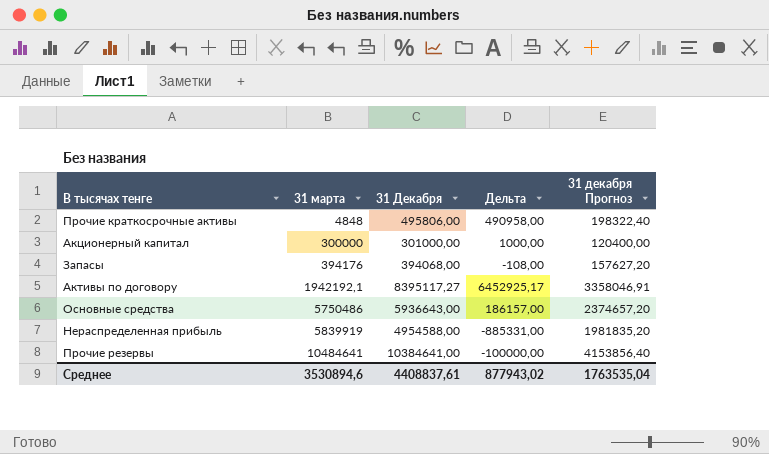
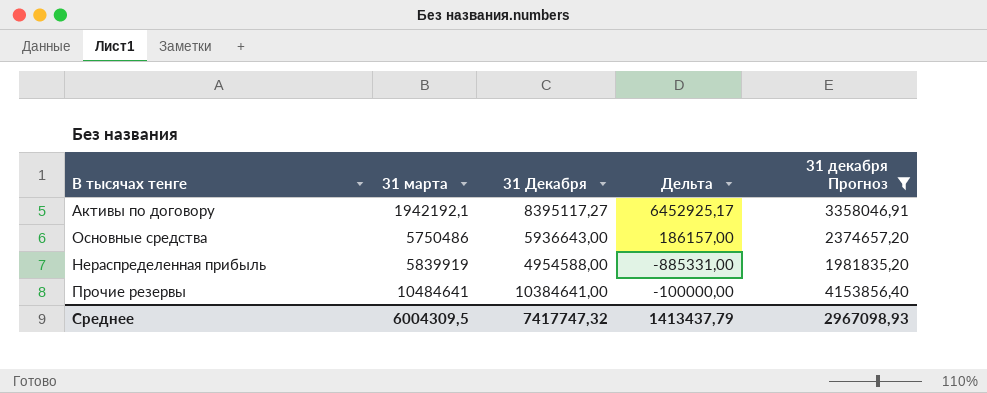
filter: none -> 31 декабря Прогноз >= 1981835,20
Среднее | 31 марта: 3530894,6 -> 6004309,5
Среднее | 31 Декабря: 4408837,61 -> 7417747,32
Среднее | Дельта: 877943,02 -> 1413437,79
Среднее | 31 декабря Прогноз: 1763535,04 -> 2967098,93

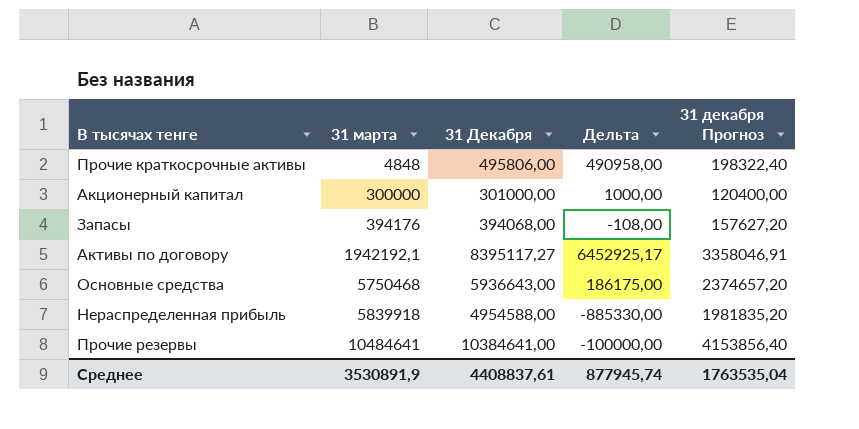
filter: 31 декабря Прогноз >= 1981835,20 -> none
Основные средства | 31 марта: 5750486 -> 5750468
Основные средства | Дельта: 186157,00 -> 186175,00
Нераспределенная прибыль | 31 марта: 5839919 -> 5839918
Нераспределенная прибыль | Дельта: -885331,00 -> -885330,00
Среднее | 31 марта: 6004309,5 -> 3530891,9
Среднее | 31 Декабря: 7417747,32 -> 4408837,61
Среднее | Дельта: 1413437,79 -> 877945,74
Среднее | 31 декабря Прогноз: 2967098,93 -> 1763535,04

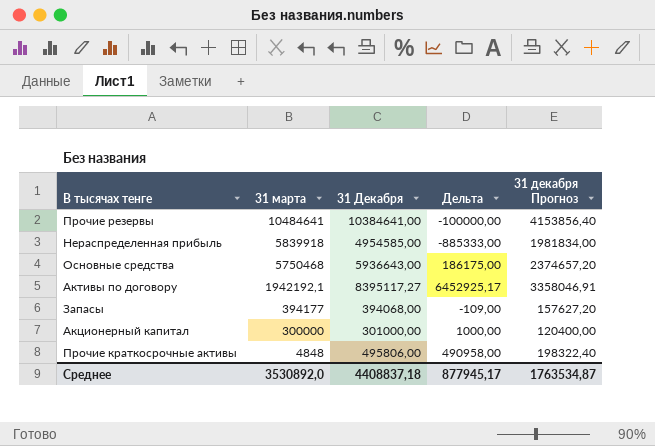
row order: 31 марта ascending -> 31 марта descending
Нераспределенная прибыль | 31 Декабря: 4954588,00 -> 4954585,00
Нераспределенная прибыль | Дельта: -885330,00 -> -885333,00
Нераспределенная прибыль | 31 декабря Прогноз: 1981835,20 -> 1981834,00
Запасы | 31 марта: 394176 -> 394177
Запасы | Дельта: -108,00 -> -109,00
Среднее | 31 марта: 3530891,9 -> 3530892,0
Среднее | 31 Декабря: 4408837,61 -> 4408837,18
Среднее | Дельта: 877945,74 -> 877945,17
Среднее | 31 декабря Прогноз: 1763535,04 -> 1763534,87

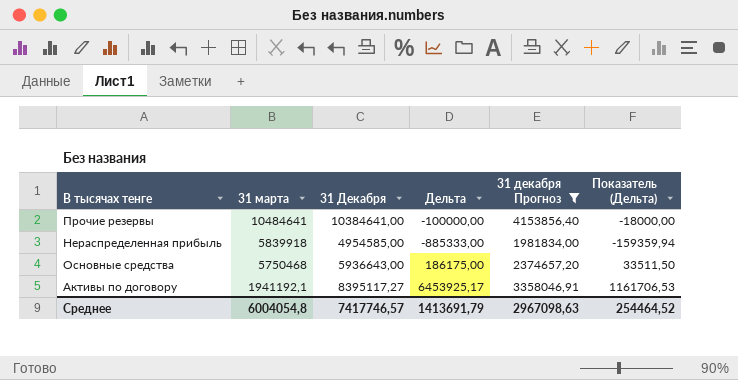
filter: none -> 31 декабря Прогноз >= 1981834,00
column Показатель (Дельта) | formula: none -> [Дельта] * 0,18
Активы по договору | 31 марта: 1942192,1 -> 1941192,1
Активы по договору | Дельта: 6452925,17 -> 6453925,17
Среднее | 31 марта: 3530892,0 -> 6004054,8
Среднее | 31 Декабря: 4408837,18 -> 7417746,57
Среднее | Дельта: 877945,17 -> 1413691,79
Среднее | 31 декабря Прогноз: 1763534,87 -> 2967098,63

